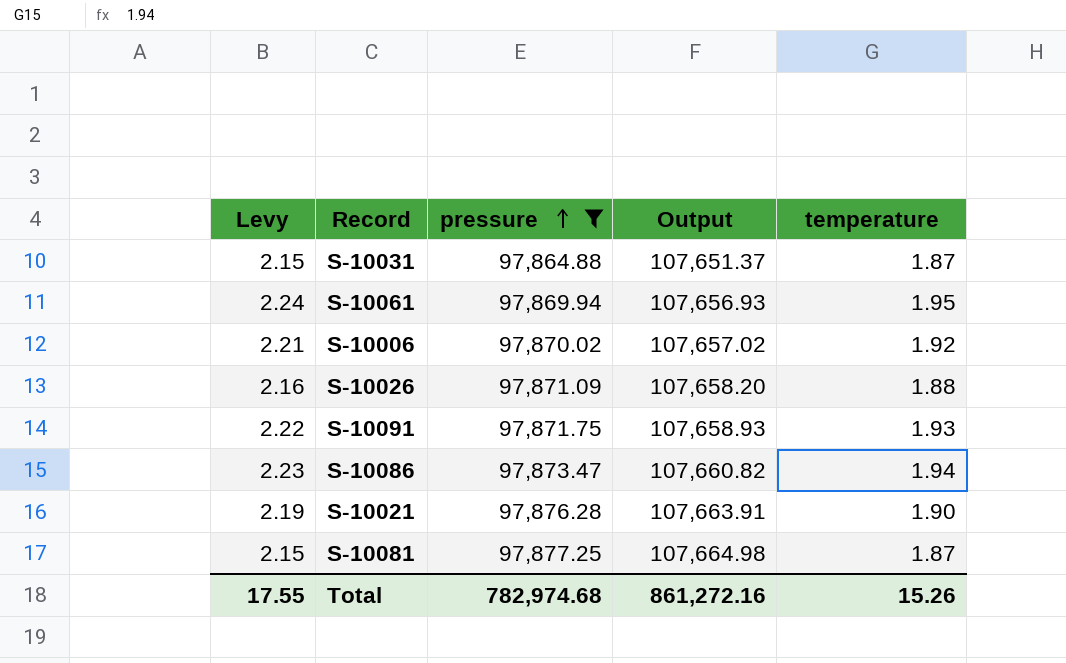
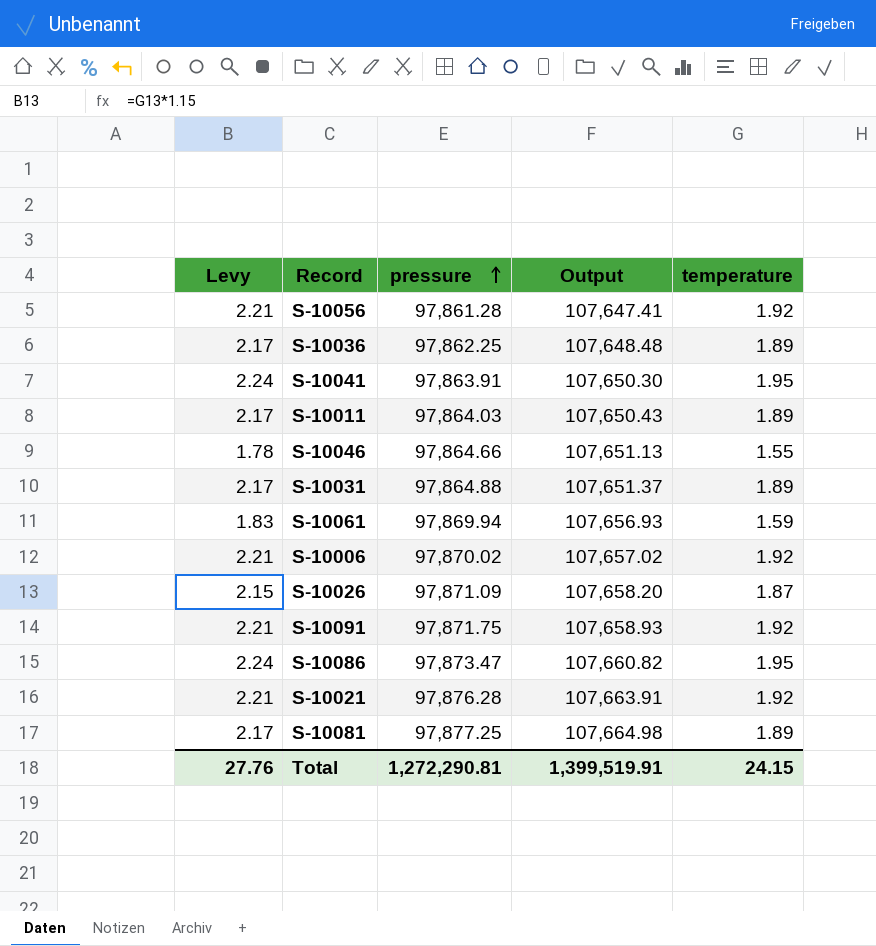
filter: pressure >= 97,864.88 -> none
S-10031 | Levy: 2.15 -> 2.17
S-10031 | temperature: 1.87 -> 1.89
S-10061 | Levy: 2.24 -> 1.83
S-10061 | temperature: 1.95 -> 1.59
S-10026 | Levy: 2.16 -> 2.15
S-10026 | temperature: 1.88 -> 1.87
S-10091 | Levy: 2.22 -> 2.21
S-10091 | temperature: 1.93 -> 1.92
S-10086 | Levy: 2.23 -> 2.24
S-10086 | temperature: 1.94 -> 1.95
S-10021 | Levy: 2.19 -> 2.21
S-10021 | temperature: 1.90 -> 1.92
S-10081 | Levy: 2.15 -> 2.17
S-10081 | temperature: 1.87 -> 1.89
Total | Levy: 17.55 -> 27.76
Total | pressure: 782,974.68 -> 1,272,290.81
Total | Output: 861,272.16 -> 1,399,519.91
Total | temperature: 15.26 -> 24.15

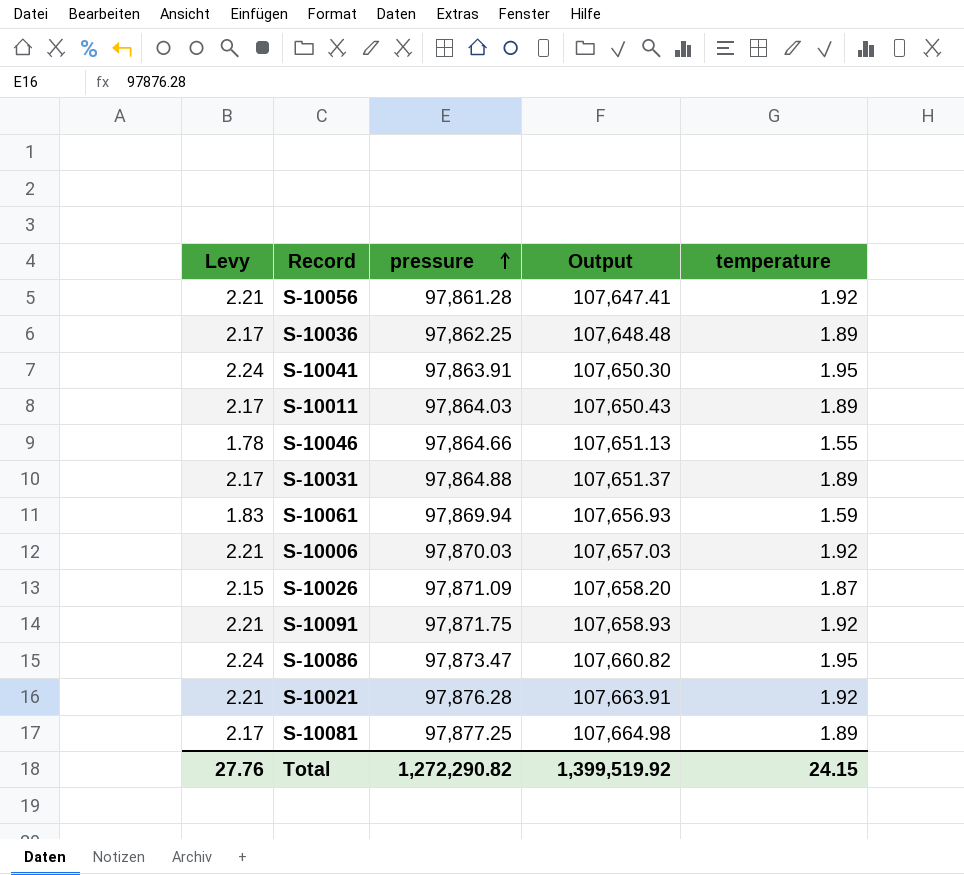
S-10006 | pressure: 97,870.02 -> 97,870.03
S-10006 | Output: 107,657.02 -> 107,657.03
Total | pressure: 1,272,290.81 -> 1,272,290.82
Total | Output: 1,399,519.91 -> 1,399,519.92

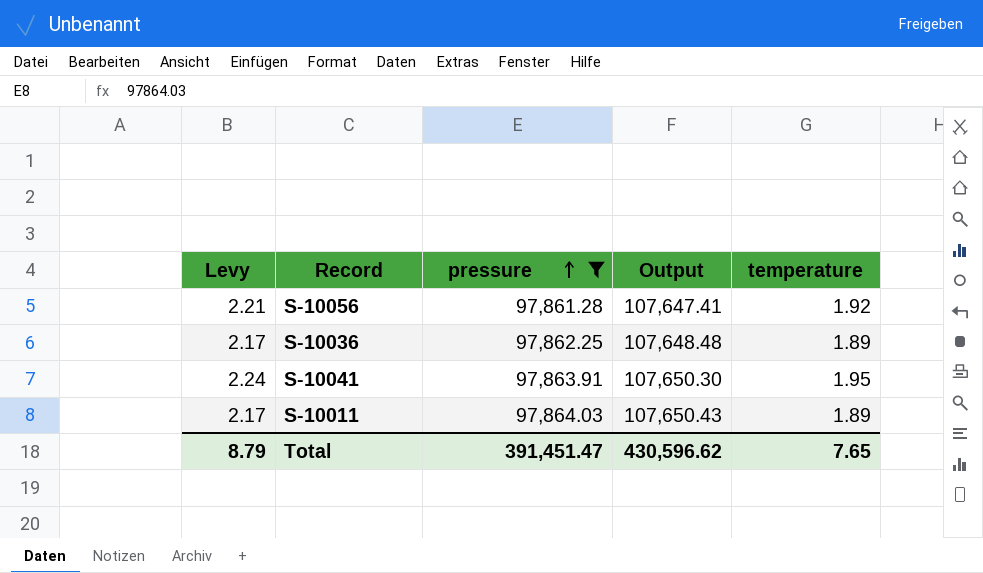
filter: none -> pressure <= 97,864.03
Total | Levy: 27.76 -> 8.79
Total | pressure: 1,272,290.82 -> 391,451.47
Total | Output: 1,399,519.92 -> 430,596.62
Total | temperature: 24.15 -> 7.65

